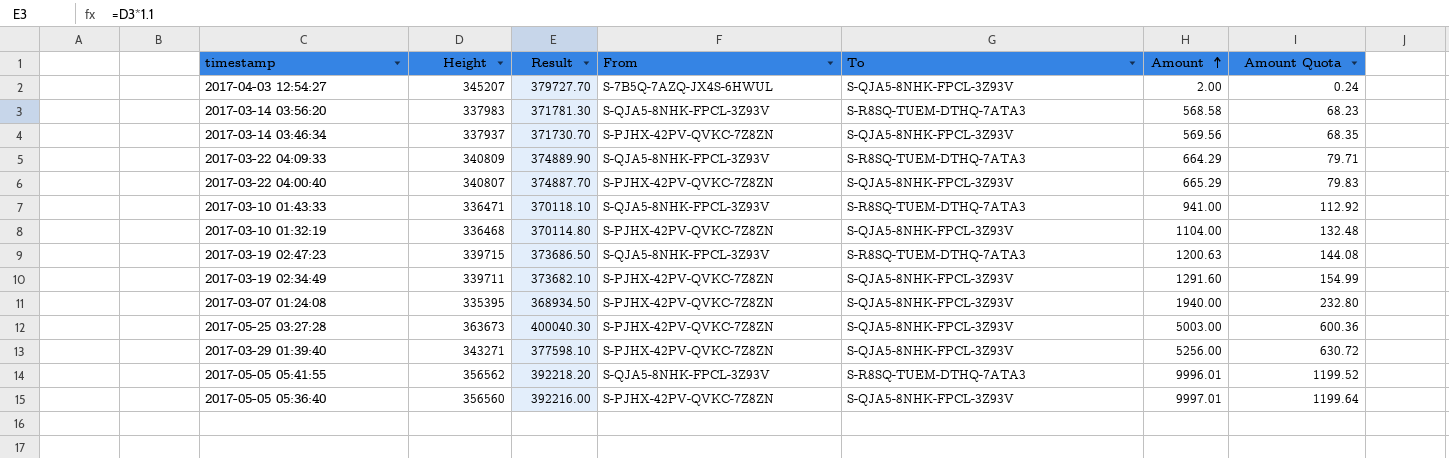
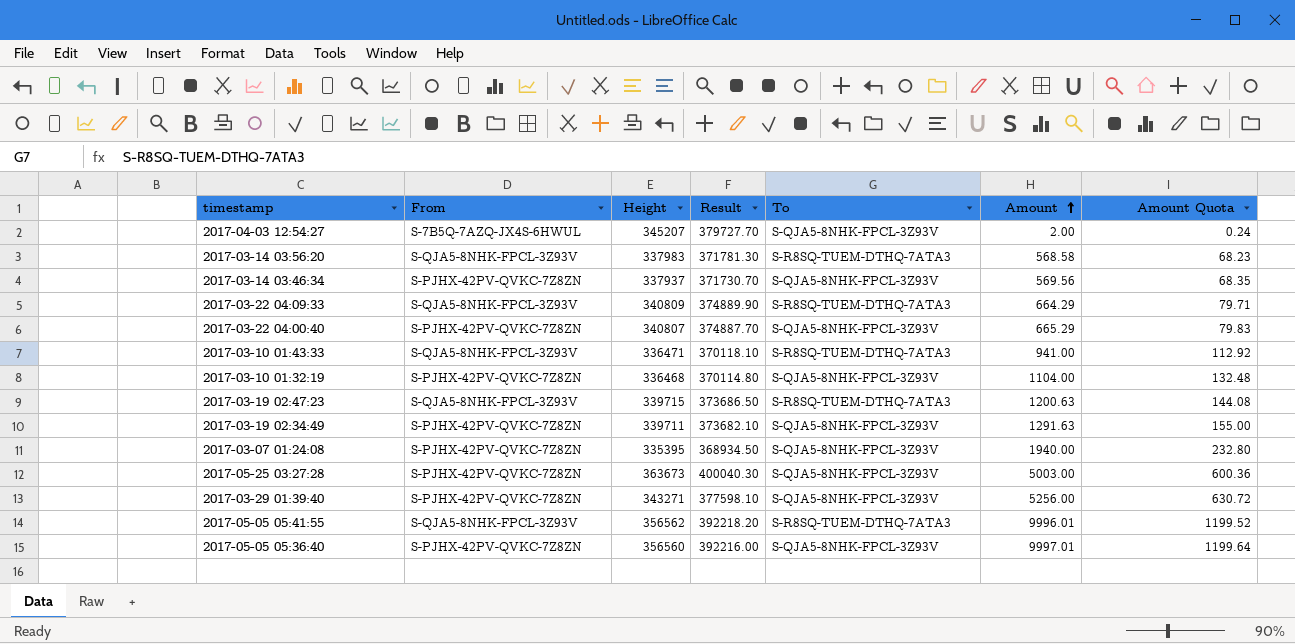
column From | position: 4 -> 2
2017-03-19 02:34:49 | Amount: 1291.60 -> 1291.63
2017-03-19 02:34:49 | Amount Quota: 154.99 -> 155.00

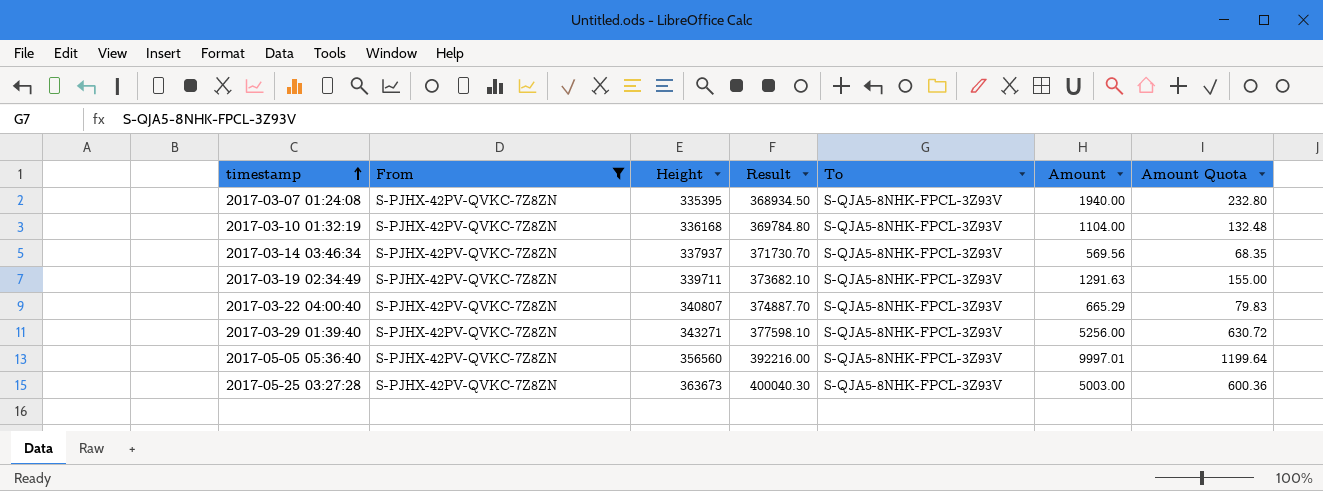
filter: none -> From = S-PJHX-42PV-QVKC-7Z8ZN
row order: Amount ascending -> timestamp ascending
2017-03-10 01:32:19 | Height: 336468 -> 336168
2017-03-10 01:32:19 | Result: 370114.80 -> 369784.80

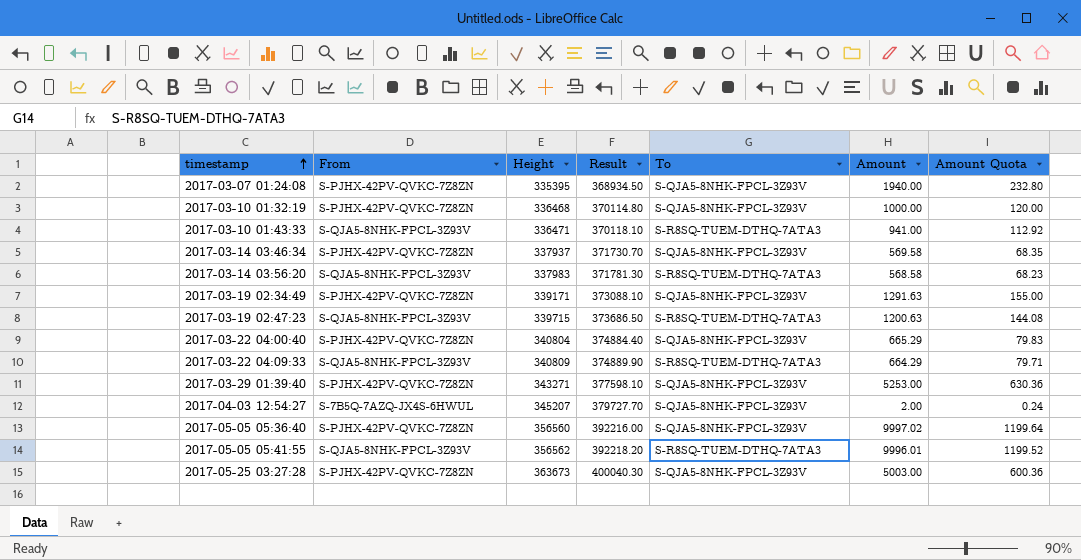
filter: From = S-PJHX-42PV-QVKC-7Z8ZN -> none
2017-03-10 01:32:19 | Height: 336168 -> 336468
2017-03-10 01:32:19 | Result: 369784.80 -> 370114.80
2017-03-10 01:32:19 | Amount: 1104.00 -> 1000.00
2017-03-10 01:32:19 | Amount Quota: 132.48 -> 120.00
2017-03-14 03:46:34 | Amount: 569.56 -> 569.58
2017-03-19 02:34:49 | Height: 339711 -> 339171
2017-03-19 02:34:49 | Result: 373682.10 -> 373088.10
2017-03-22 04:00:40 | Height: 340807 -> 340804
2017-03-22 04:00:40 | Result: 374887.70 -> 374884.40
2017-03-29 01:39:40 | Amount: 5256.00 -> 5253.00
2017-03-29 01:39:40 | Amount Quota: 630.72 -> 630.36
2017-05-05 05:36:40 | Amount: 9997.01 -> 9997.02

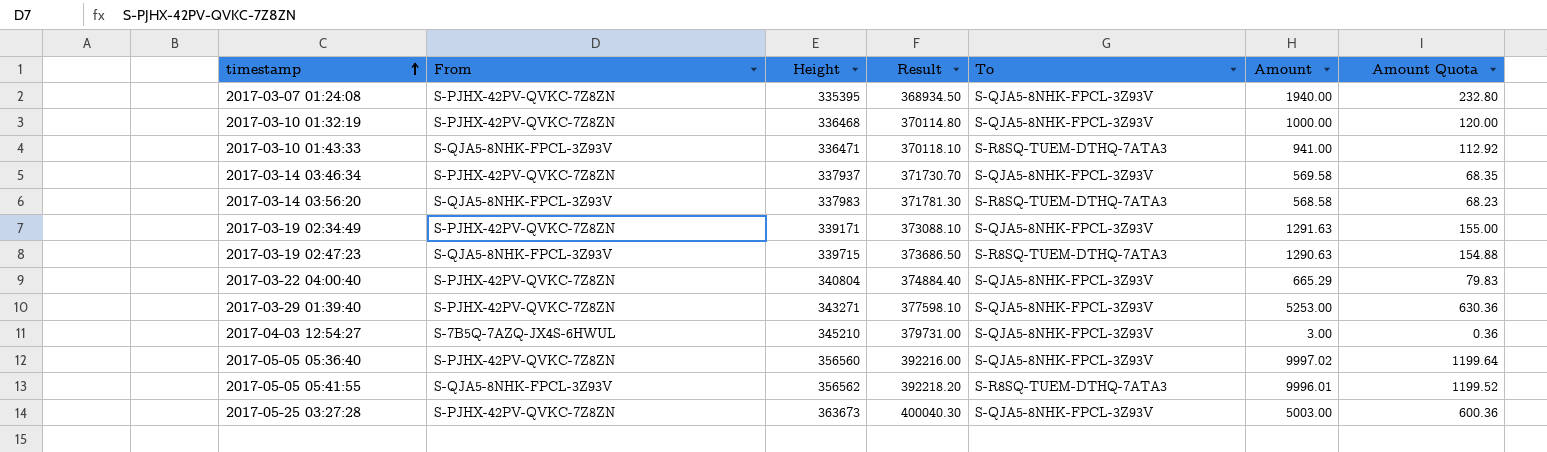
row 2017-03-22 04:09:33: S-QJA5-8NHK-FPCL-3Z93V | 340809 | 374889.90 | S-R8SQ-TUEM-DTHQ-7ATA3 | 664.29 | 79.71 -> none
2017-03-19 02:47:23 | Amount: 1200.63 -> 1290.63
2017-03-19 02:47:23 | Amount Quota: 144.08 -> 154.88
2017-04-03 12:54:27 | Height: 345207 -> 345210
2017-04-03 12:54:27 | Result: 379727.70 -> 379731.00
2017-04-03 12:54:27 | Amount: 2.00 -> 3.00
2017-04-03 12:54:27 | Amount Quota: 0.24 -> 0.36

